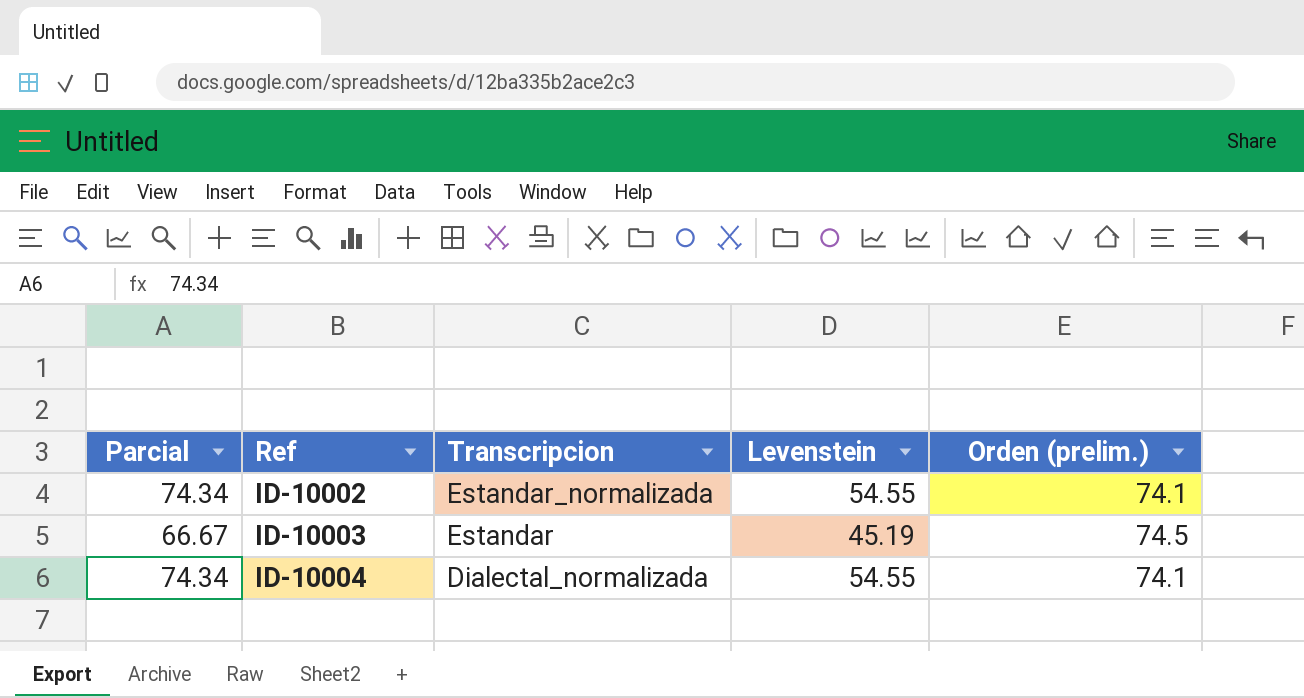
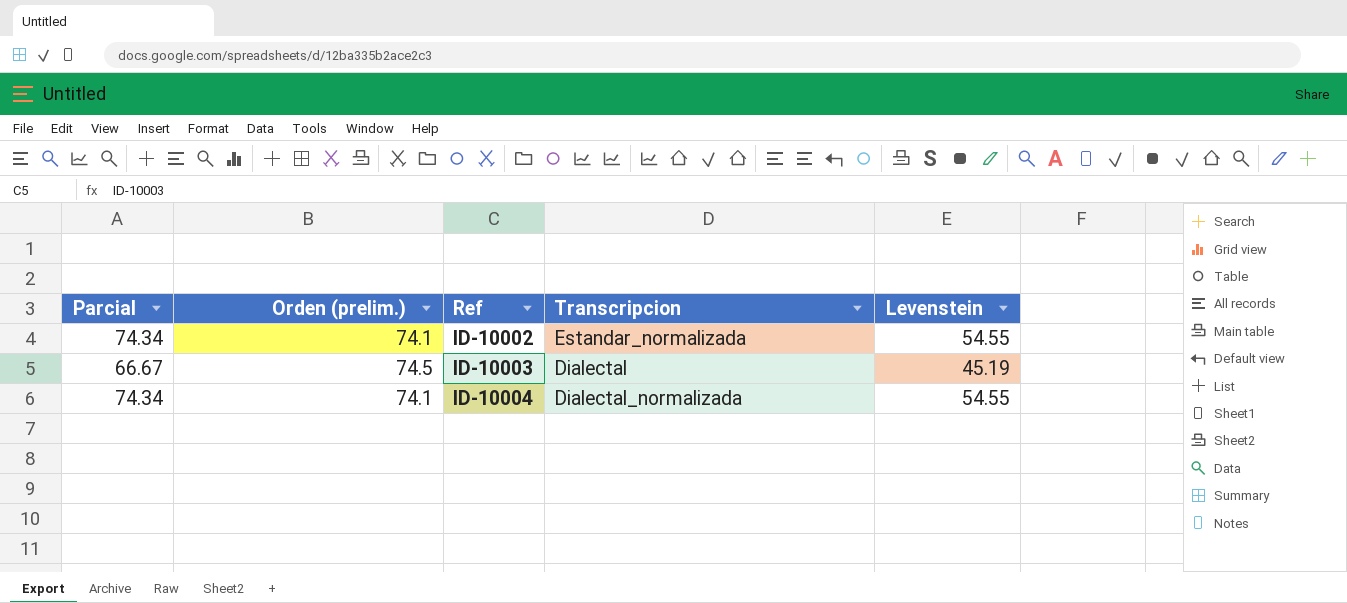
column Orden (prelim.) | position: 5 -> 2
ID-10003 | Transcripcion: Estandar -> Dialectal

